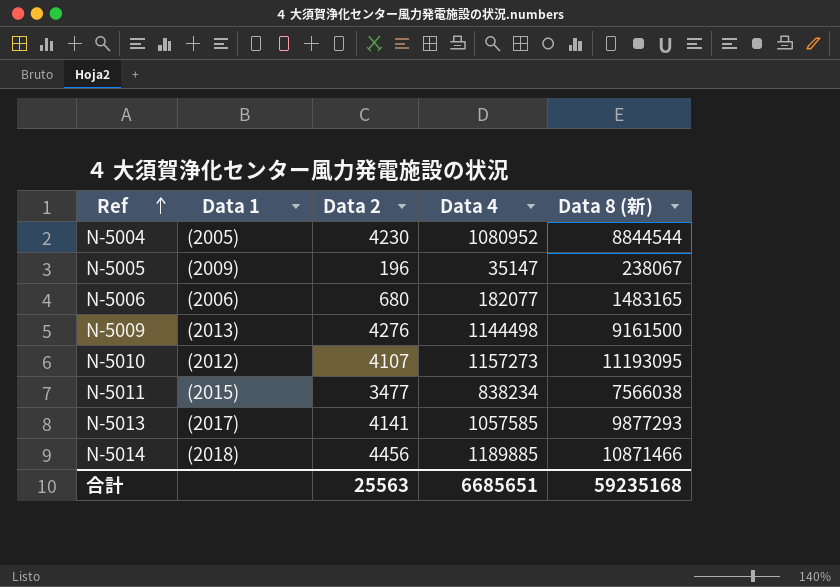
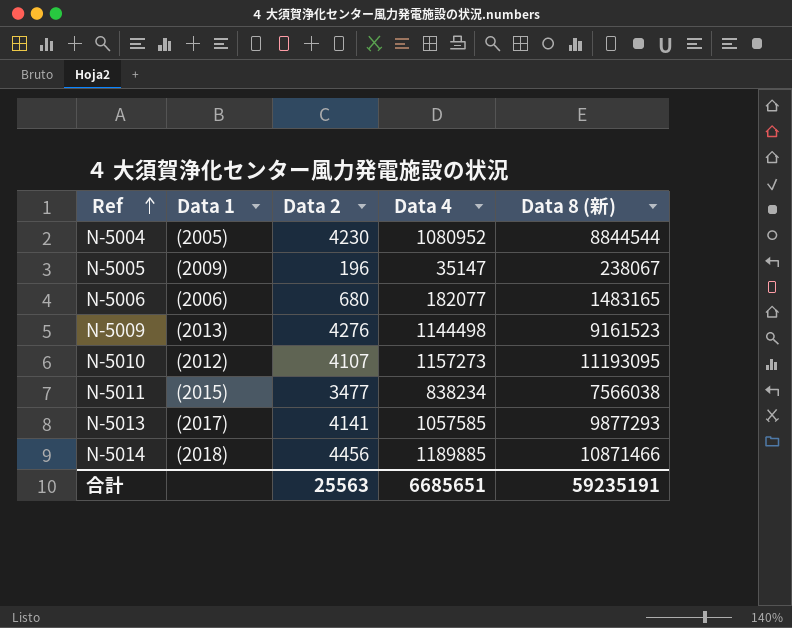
N-5009 | Data 8 (新): 9161500 -> 9161523
合計 | Data 8 (新): 59235168 -> 59235191

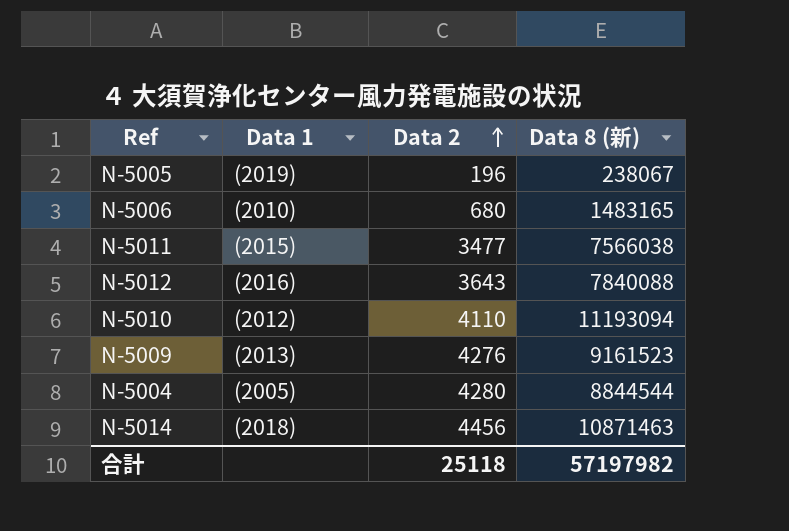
row order: Ref ascending -> Data 2 ascending
column Data 4 | position: 4 -> none
row N-5013: (2017) | 4141 | 1057585 | 9877293 -> none
N-5005 | Data 1: (2009) -> (2019)
N-5006 | Data 1: (2006) -> (2010)
row N-5012: none -> (2016) | 3643 | 7840088
N-5010 | Data 2: 4107 -> 4110
N-5010 | Data 8 (新): 11193095 -> 11193094
N-5004 | Data 2: 4230 -> 4280
N-5014 | Data 8 (新): 10871466 -> 10871463
合計 | Data 2: 25563 -> 25118
合計 | Data 8 (新): 59235191 -> 57197982

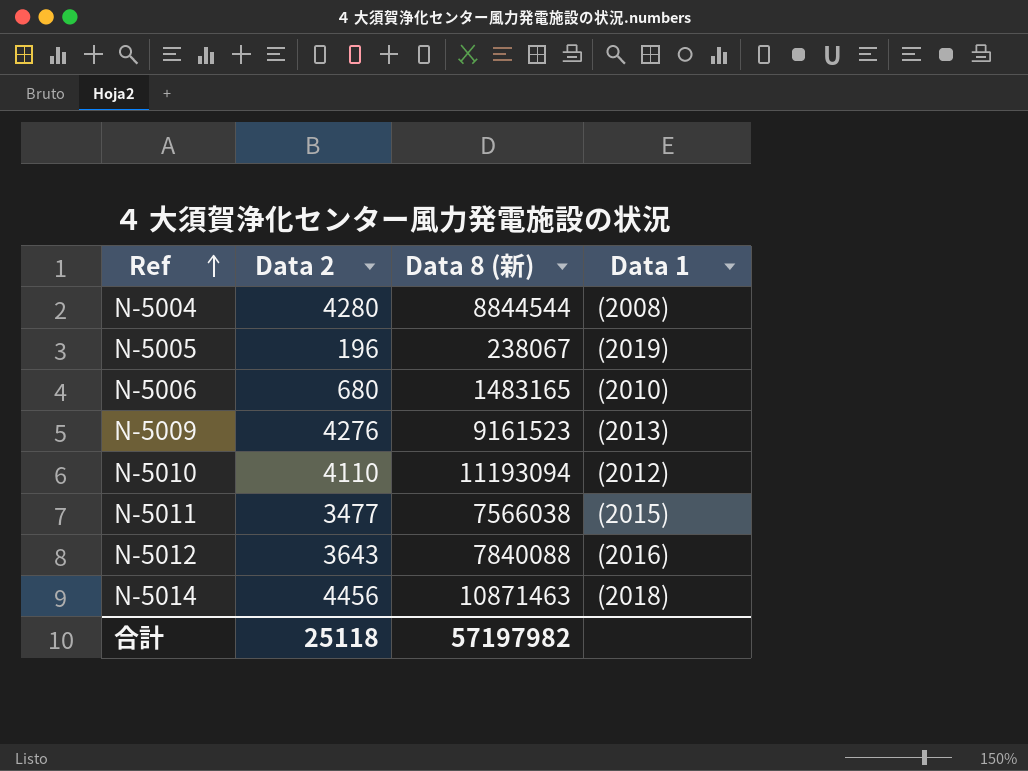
row order: Data 2 ascending -> Ref ascending
column Data 1 | position: 2 -> 4
N-5004 | Data 1: (2005) -> (2008)

